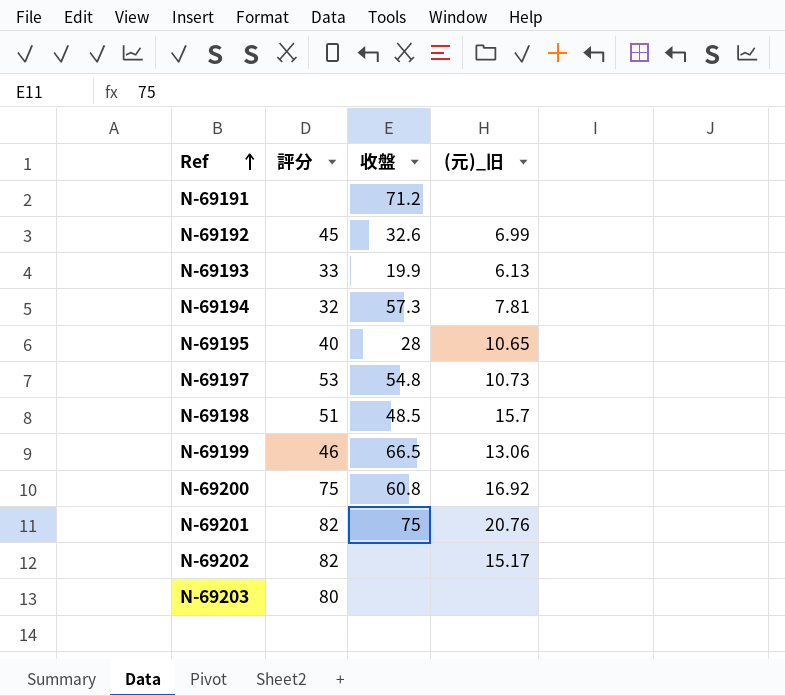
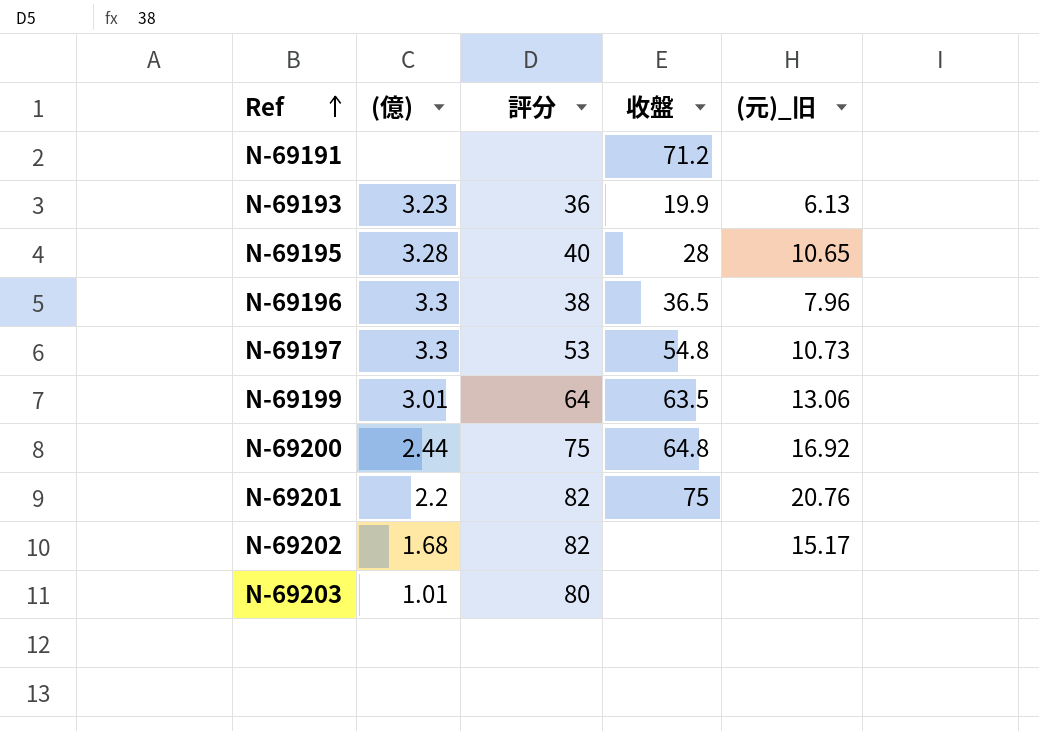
column (億) | position: none -> 2
row N-69192: 45 | 32.6 | 6.99 -> none
row N-69194: 32 | 57.3 | 7.81 -> none
row N-69198: 51 | 48.5 | 15.7 -> none
N-69193 | 評分: 33 -> 36
row N-69196: none -> 3.3 | 38 | 36.5 | 7.96
N-69199 | 評分: 46 -> 64
N-69199 | 收盤: 66.5 -> 63.5
N-69200 | 收盤: 60.8 -> 64.8

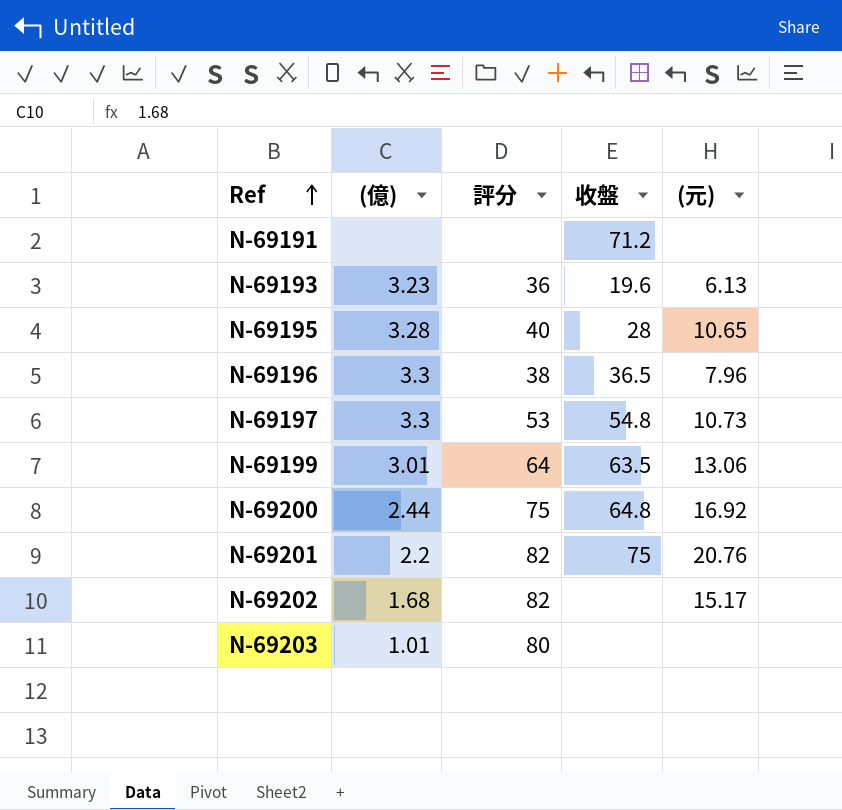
column name: (元)_旧 -> (元)
N-69193 | 收盤: 19.9 -> 19.6

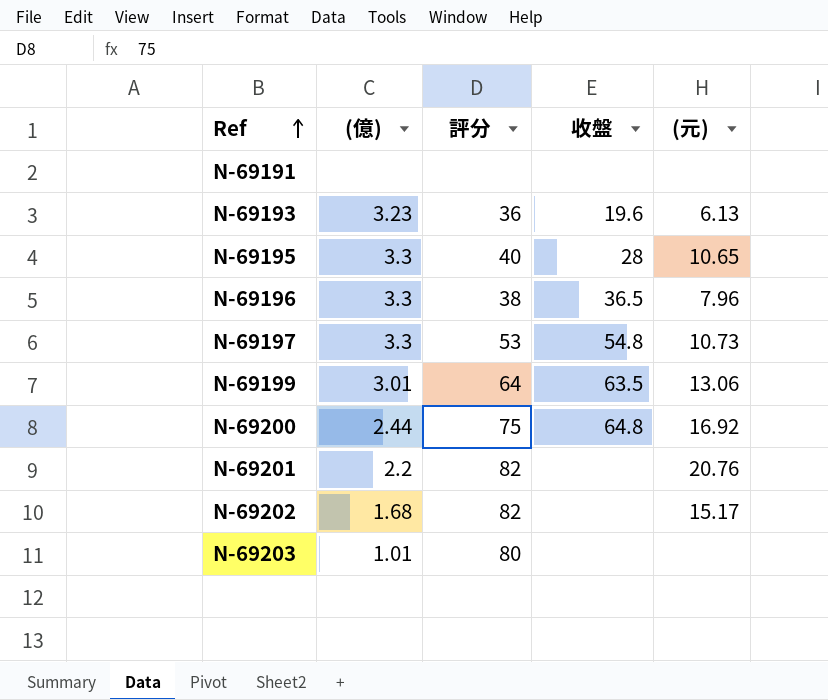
N-69191 | 收盤: 71.2 -> none
N-69195 | (億): 3.28 -> 3.3
N-69201 | 收盤: 75 -> none

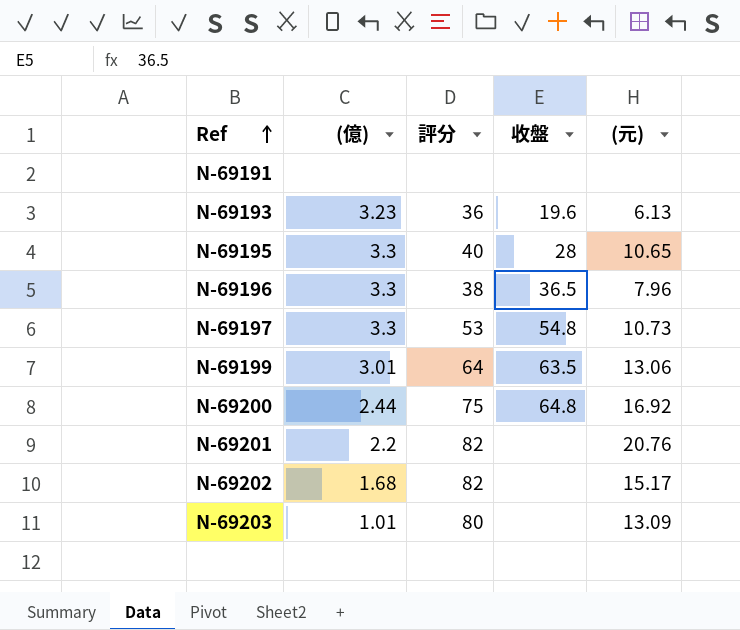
N-69203 | (元): none -> 13.09

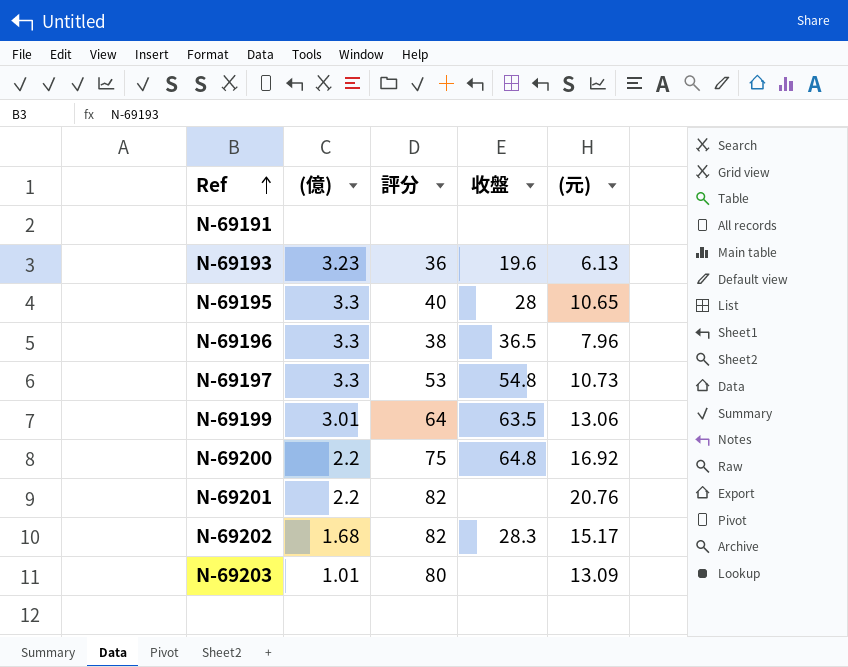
N-69200 | (億): 2.44 -> 2.2
N-69202 | 收盤: none -> 28.3

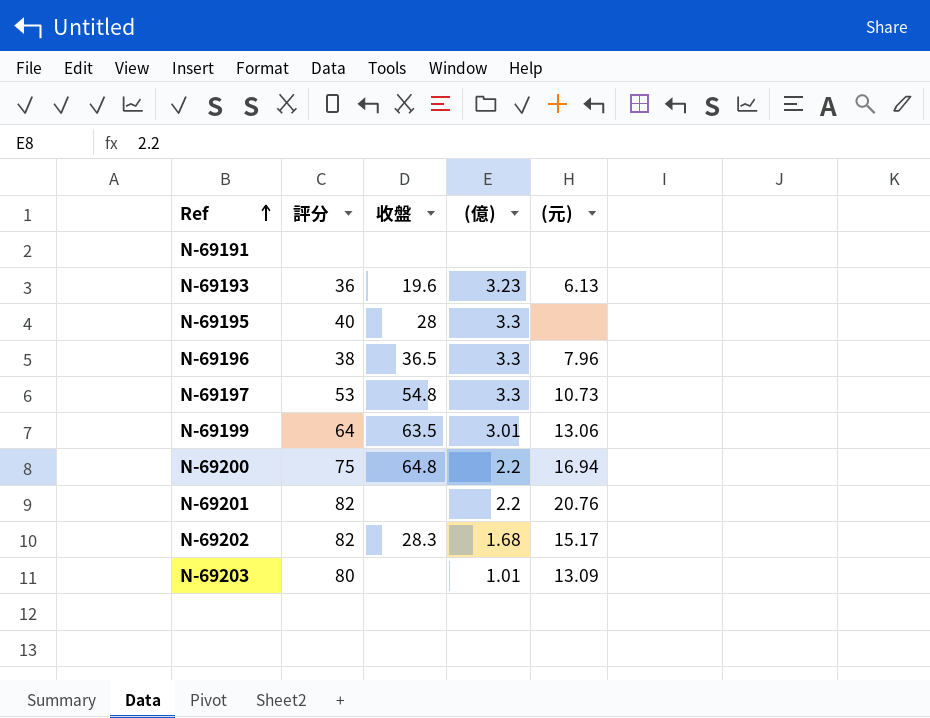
column (億) | position: 2 -> 4
N-69195 | (元): 10.65 -> none
N-69200 | (元): 16.92 -> 16.94

